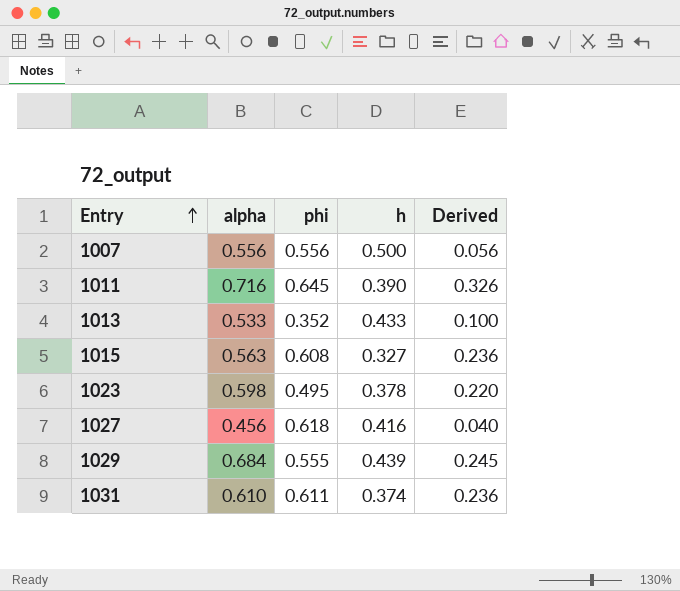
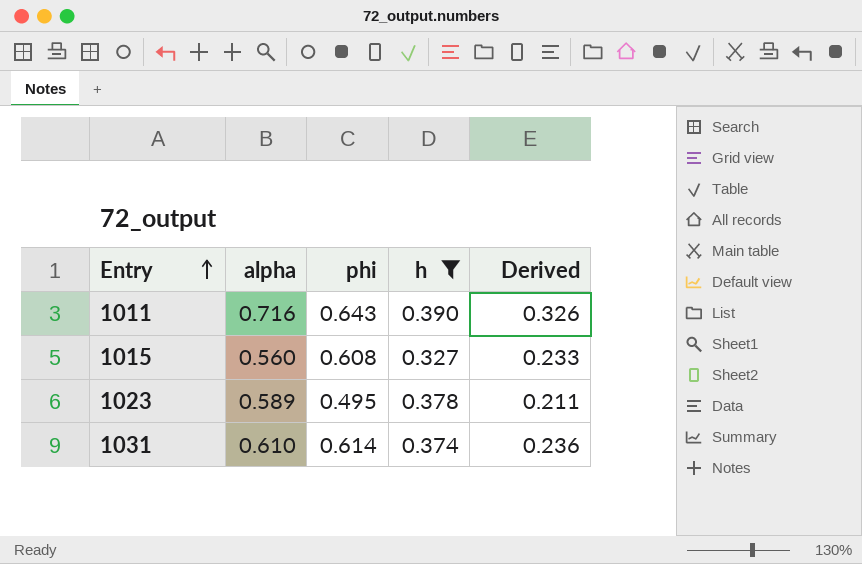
filter: none -> h <= 0.390
1011 | phi: 0.645 -> 0.643
1015 | alpha: 0.563 -> 0.560
1015 | Derived: 0.236 -> 0.233
1023 | alpha: 0.598 -> 0.589
1023 | Derived: 0.220 -> 0.211
1031 | phi: 0.611 -> 0.614

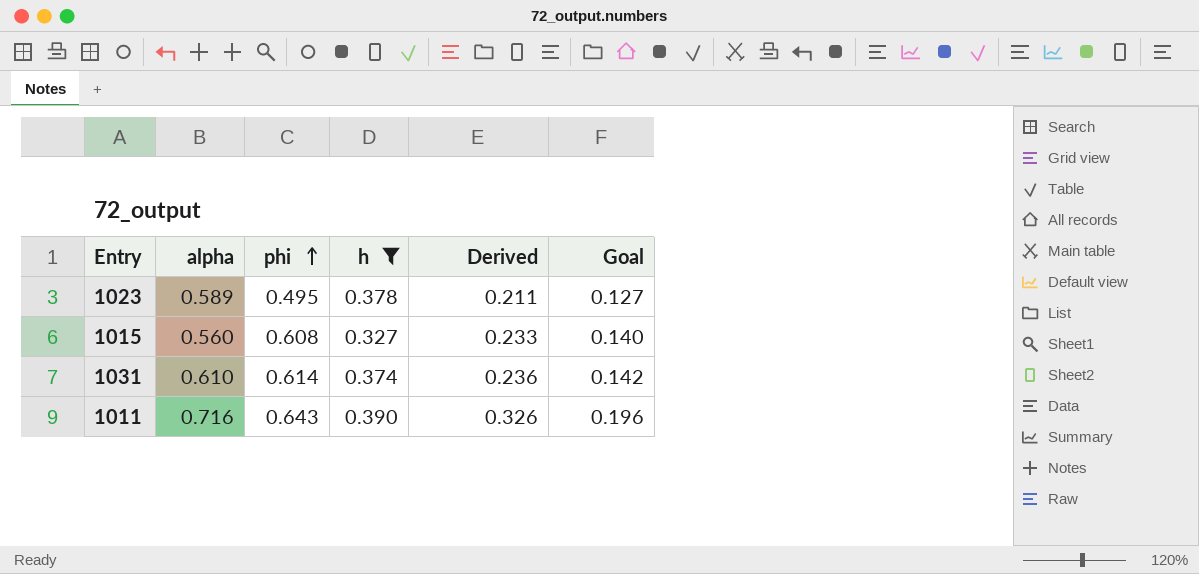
row order: Entry ascending -> phi ascending
column Goal | formula: none -> [Derived] * 0.6

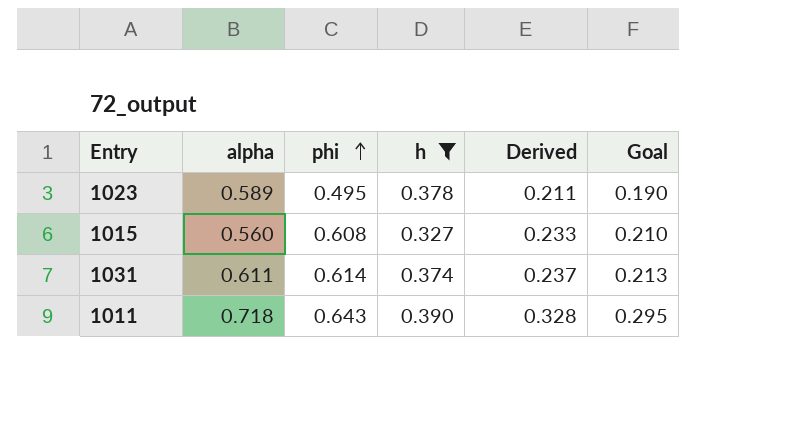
column Goal | formula: [Derived] * 0.6 -> [Derived] * 0.9
1031 | alpha: 0.610 -> 0.611
1031 | Derived: 0.236 -> 0.237
1011 | alpha: 0.716 -> 0.718
1011 | Derived: 0.326 -> 0.328

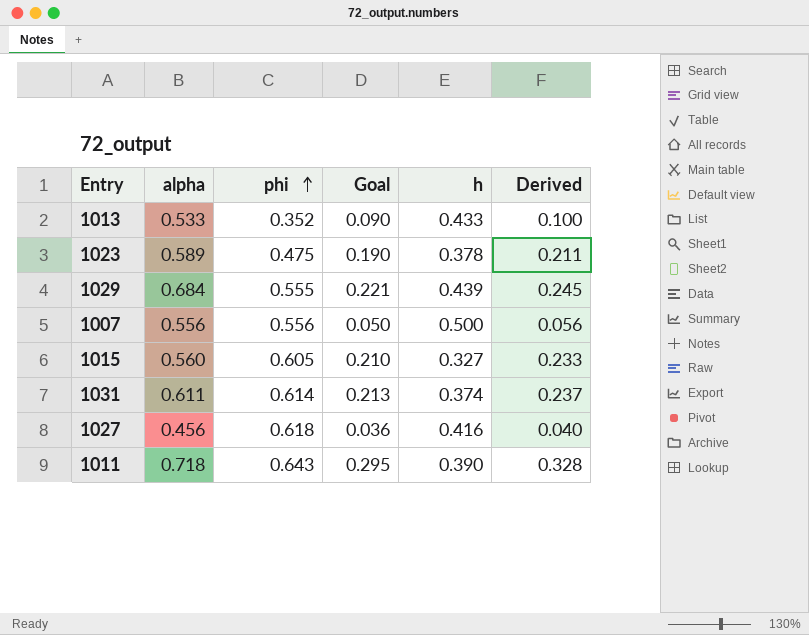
filter: h <= 0.390 -> none
column Goal | position: 6 -> 4
1023 | phi: 0.495 -> 0.475
1015 | phi: 0.608 -> 0.605

